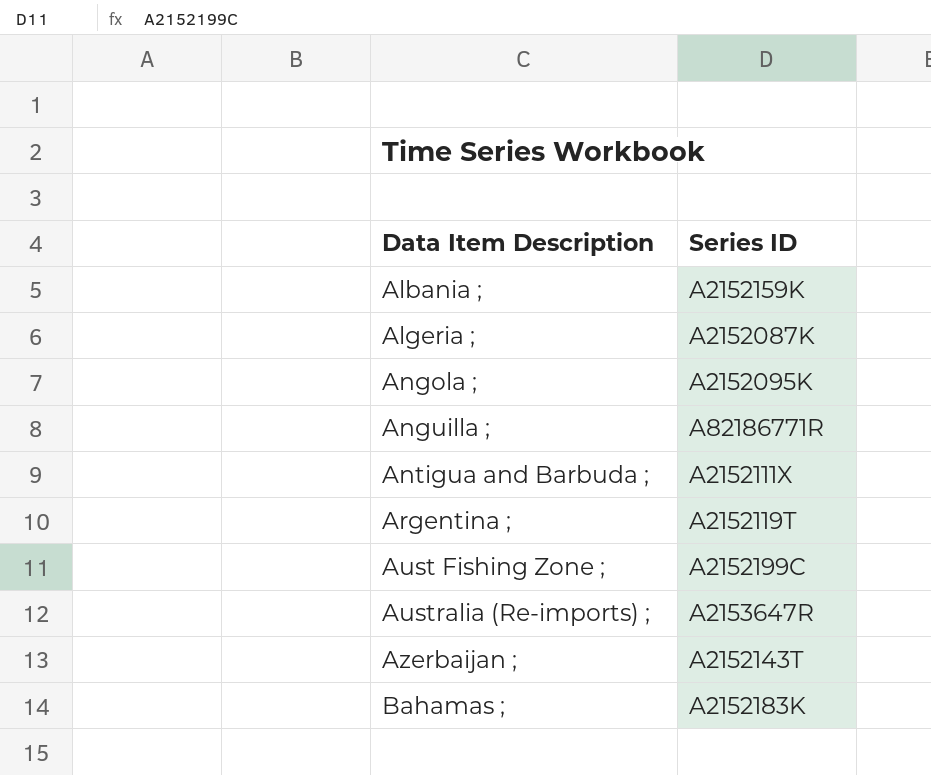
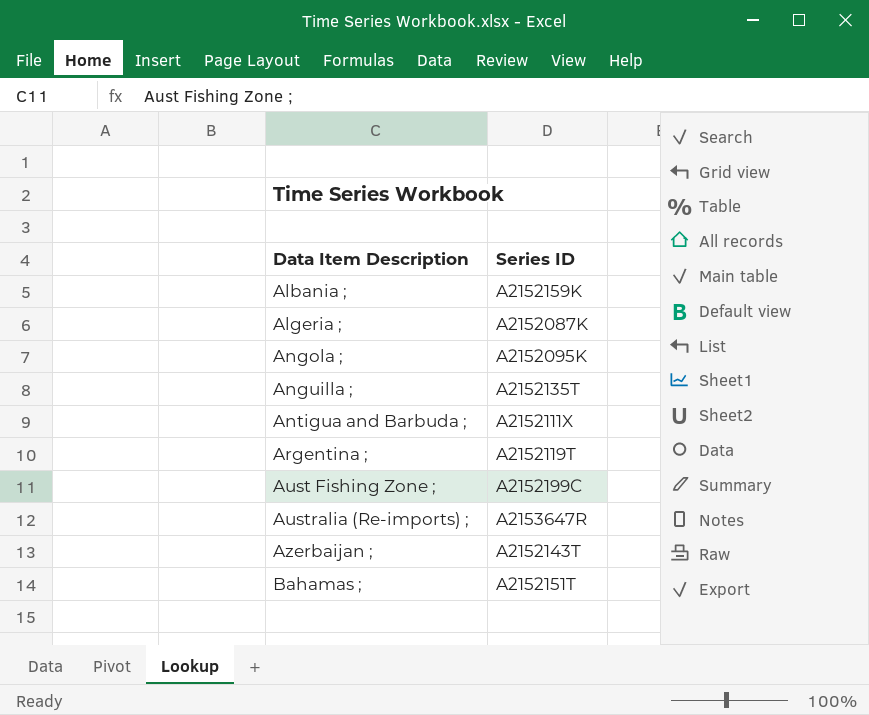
Anguilla ; | Series ID: A82186771R -> A2152135T
Bahamas ; | Series ID: A2152183K -> A2152151T

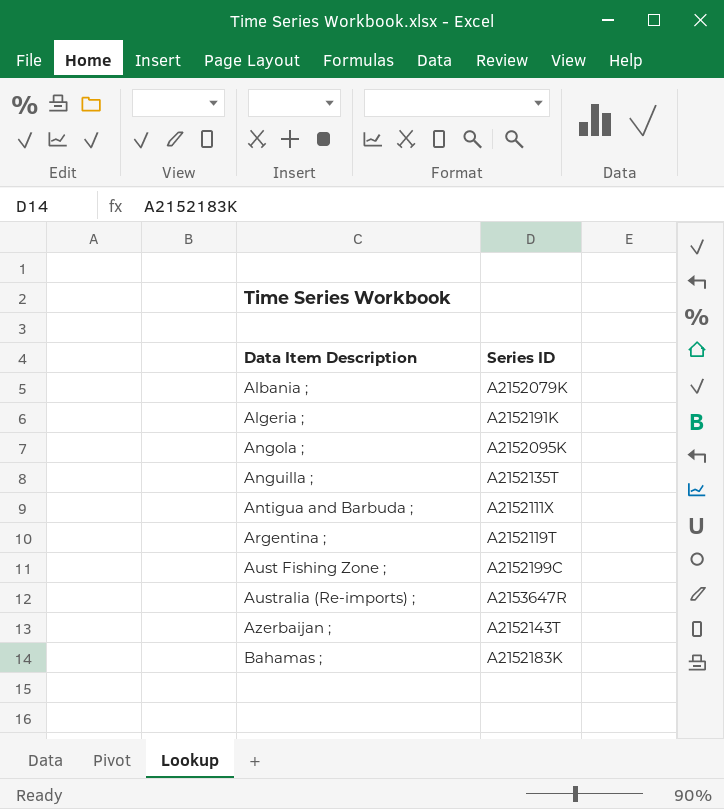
Albania ; | Series ID: A2152159K -> A2152079K
Algeria ; | Series ID: A2152087K -> A2152191K
Bahamas ; | Series ID: A2152151T -> A2152183K

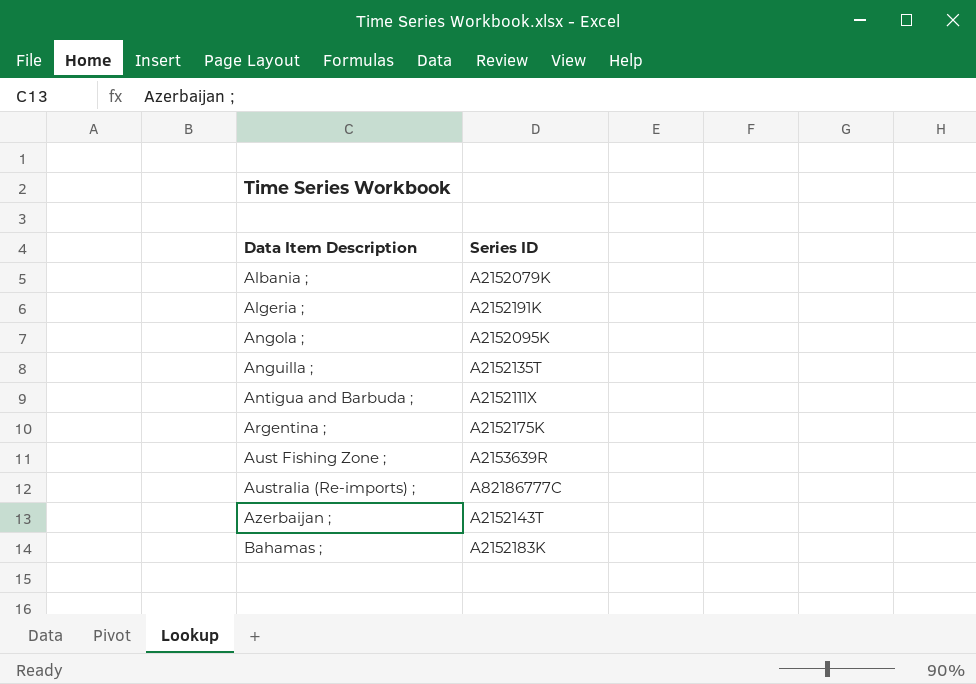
Argentina ; | Series ID: A2152119T -> A2152175K
Aust Fishing Zone ; | Series ID: A2152199C -> A2153639R
Australia (Re-imports) ; | Series ID: A2153647R -> A82186777C

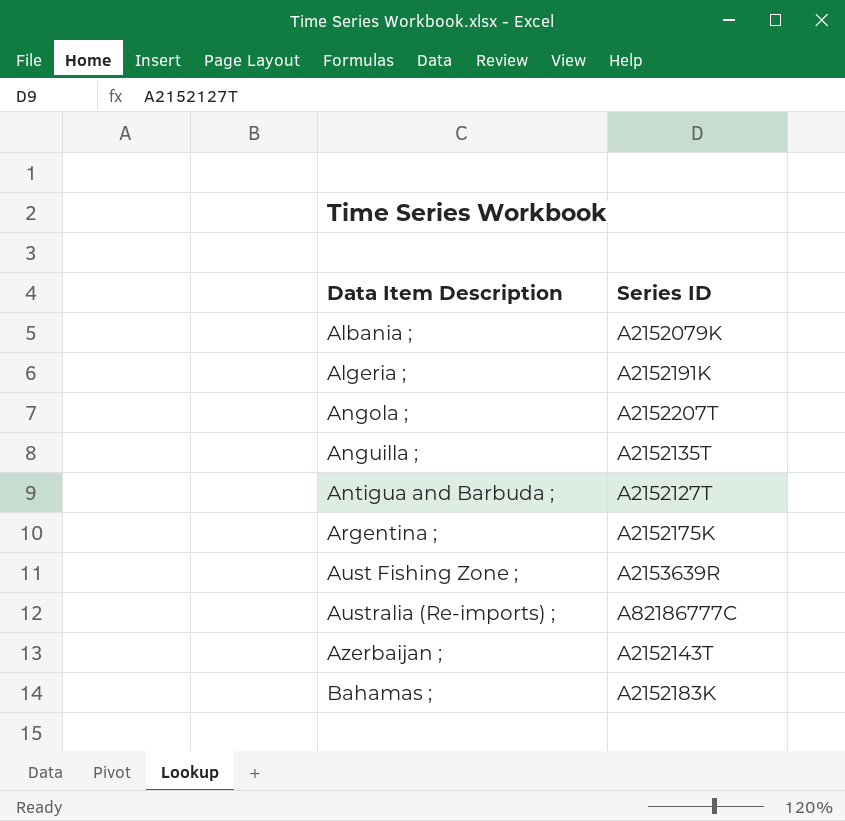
Angola ; | Series ID: A2152095K -> A2152207T
Antigua and Barbuda ; | Series ID: A2152111X -> A2152127T

